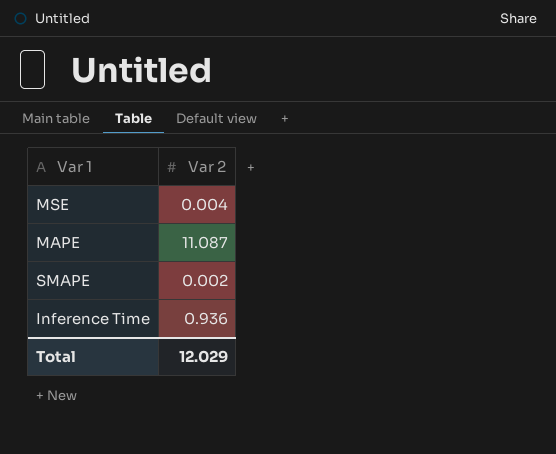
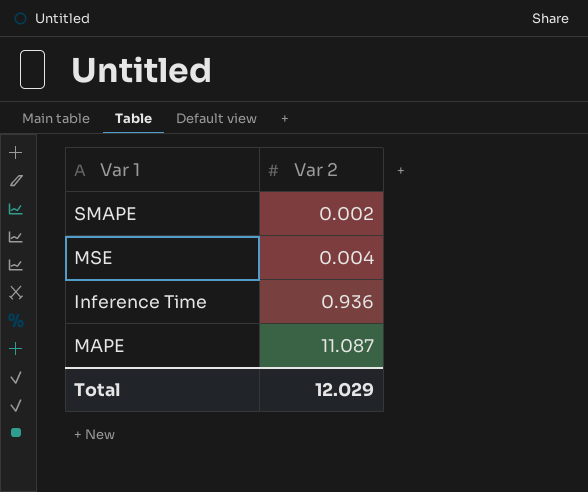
row order: none -> Var 2 ascending

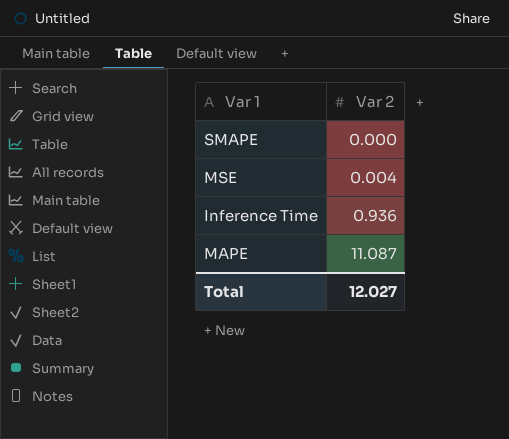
SMAPE | Var 2: 0.002 -> 0.000
Total | Var 2: 12.029 -> 12.027

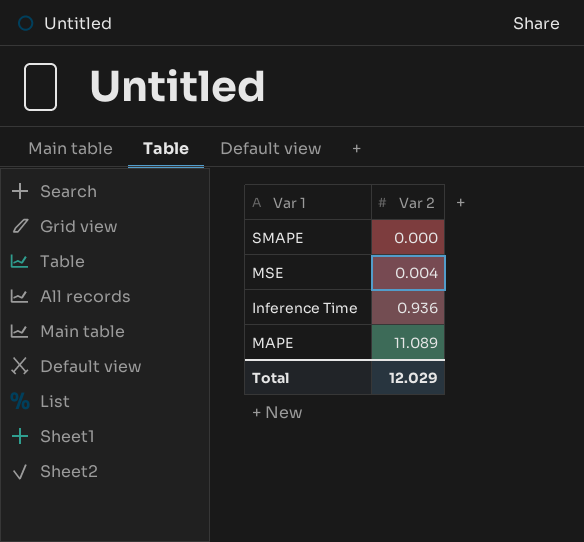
MAPE | Var 2: 11.087 -> 11.089
Total | Var 2: 12.027 -> 12.029

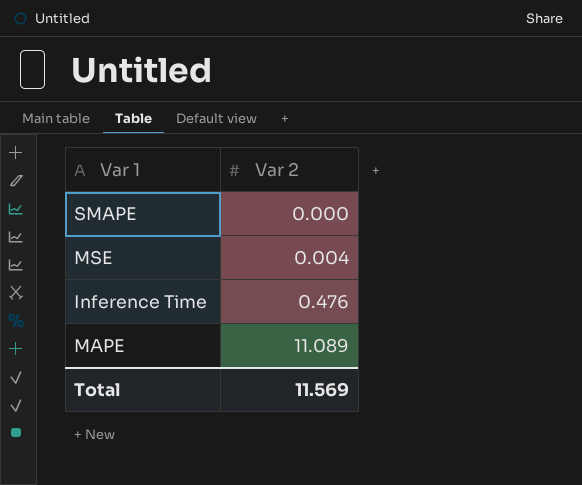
Inference Time | Var 2: 0.936 -> 0.476
Total | Var 2: 12.029 -> 11.569

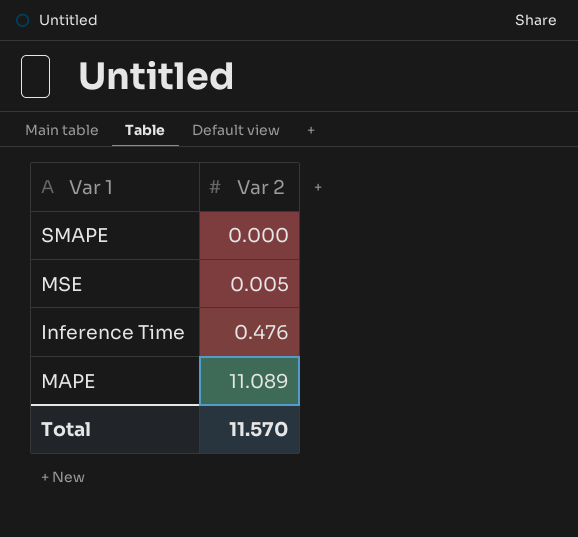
MSE | Var 2: 0.004 -> 0.005
Total | Var 2: 11.569 -> 11.570

